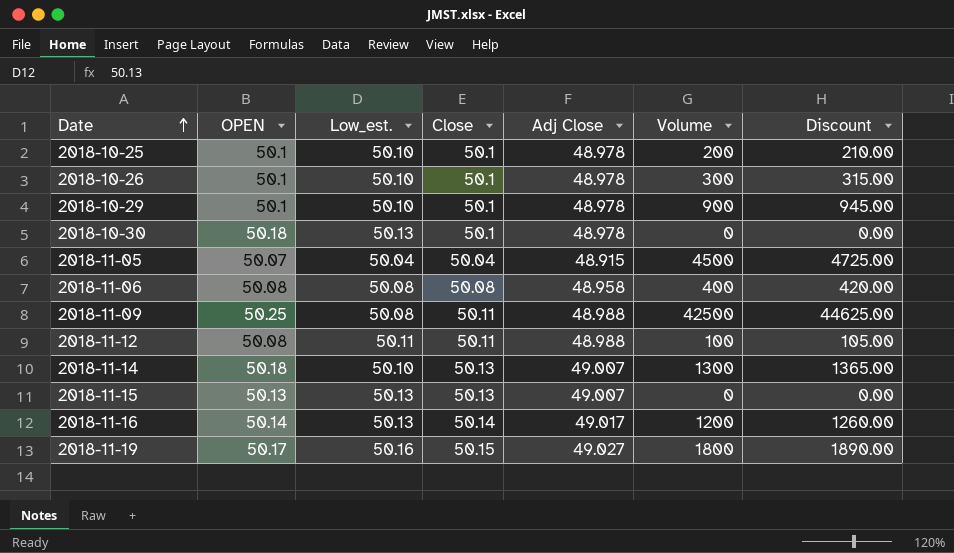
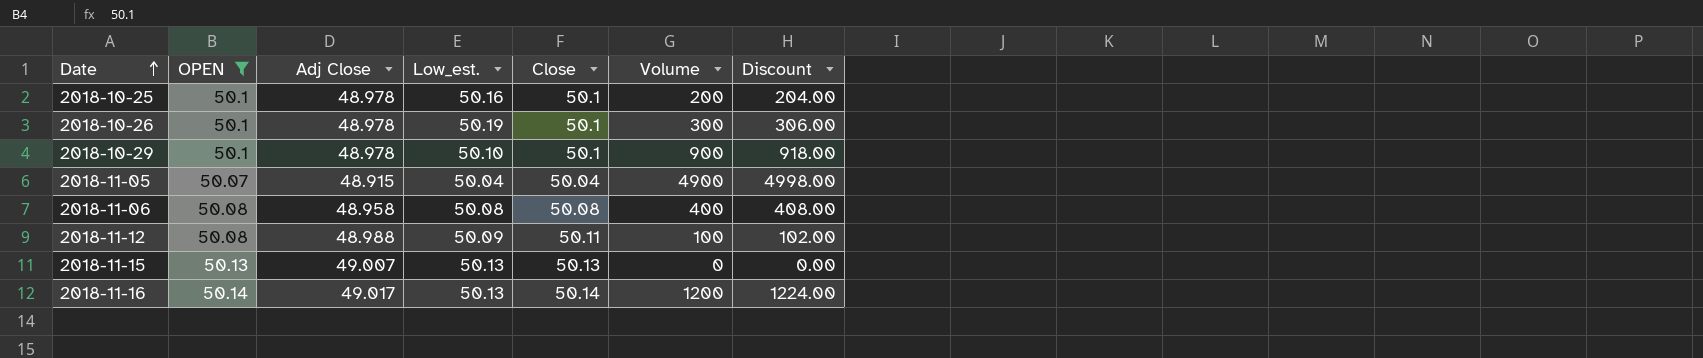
filter: none -> OPEN <= 50.14
column Adj Close | position: 5 -> 3
column Discount | formula: [Volume] * 1.05 -> [Volume] * 1.02
2018-10-25 | Low_est.: 50.10 -> 50.16
2018-10-26 | Low_est.: 50.10 -> 50.19
2018-11-05 | Volume: 4500 -> 4900
2018-11-12 | Low_est.: 50.11 -> 50.09

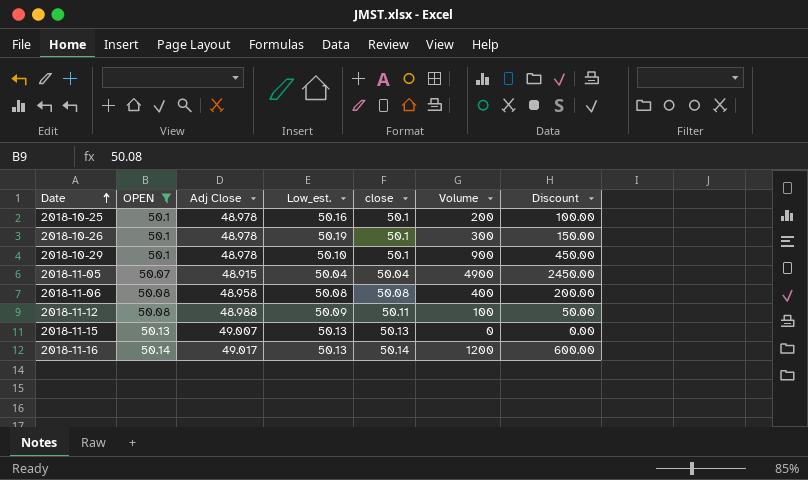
column name: Close -> close
column Discount | formula: [Volume] * 1.02 -> [Volume] * 0.5

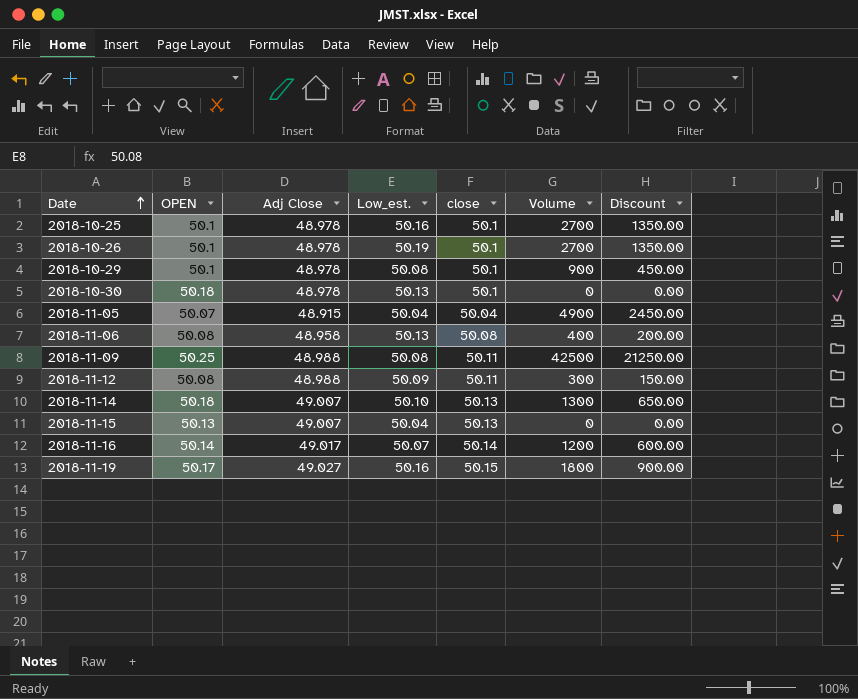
filter: OPEN <= 50.14 -> none
2018-10-25 | Volume: 200 -> 2700
2018-10-25 | Discount: 100.00 -> 1350.00
2018-10-26 | Volume: 300 -> 2700
2018-10-26 | Discount: 150.00 -> 1350.00
2018-10-29 | Low_est.: 50.10 -> 50.08
2018-11-06 | Low_est.: 50.08 -> 50.13
2018-11-12 | Volume: 100 -> 300
2018-11-12 | Discount: 50.00 -> 150.00
2018-11-15 | Low_est.: 50.13 -> 50.04
2018-11-16 | Low_est.: 50.13 -> 50.07

